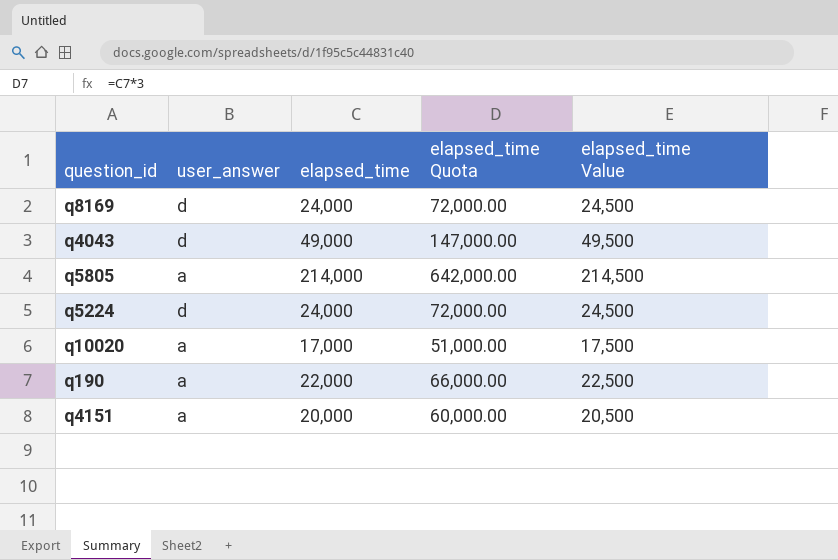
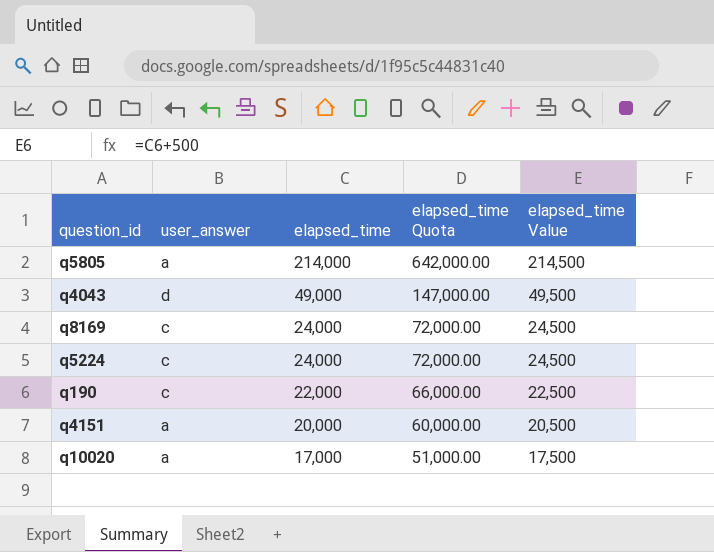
row order: none -> elapsed_time descending
q8169 | user_answer: d -> c
q5224 | user_answer: d -> c
q190 | user_answer: a -> c

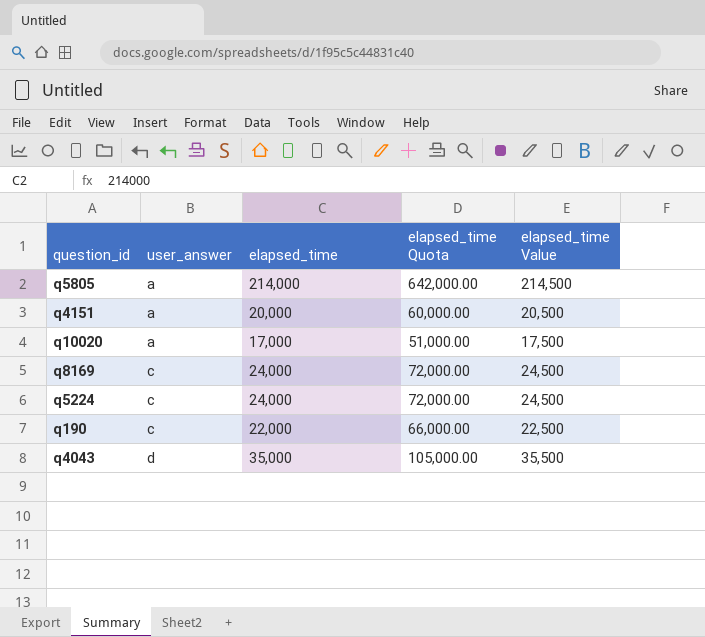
row order: elapsed_time descending -> user_answer ascending
q4043 | elapsed_time: 49,000 -> 35,000
q4043 | elapsed_time Quota: 147,000.00 -> 105,000.00
q4043 | elapsed_time Value: 49,500 -> 35,500

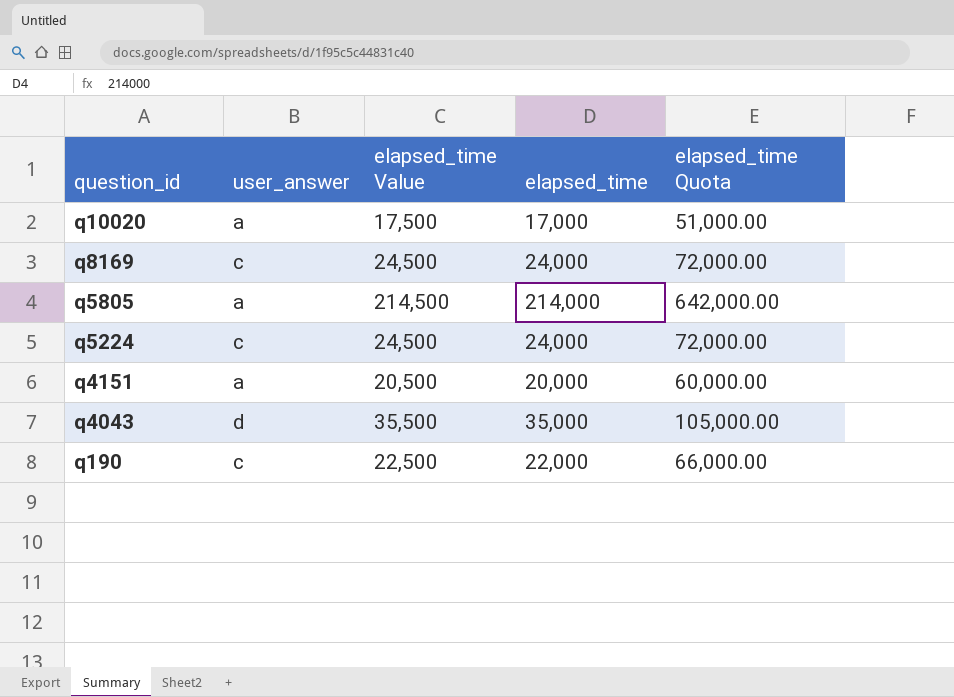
row order: user_answer ascending -> question_id descending
column elapsed_time Value | position: 5 -> 3

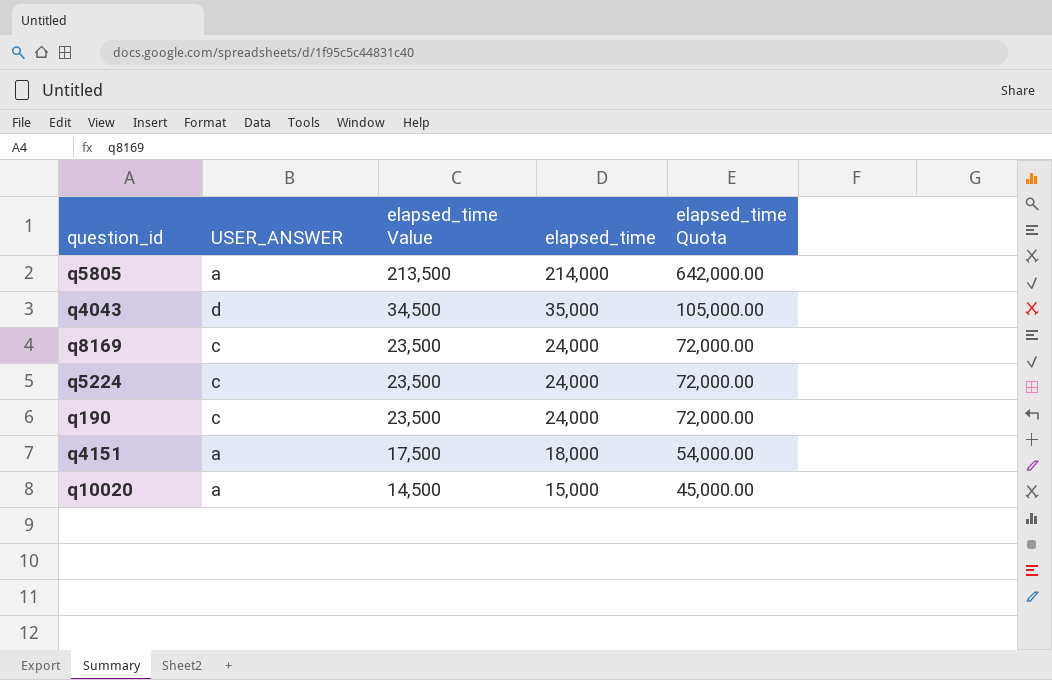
row order: question_id descending -> elapsed_time Value descending
column name: user_answer -> USER_ANSWER
column elapsed_time Value | formula: [elapsed_time] + 500 -> [elapsed_time] - 500
q190 | elapsed_time: 22,000 -> 24,000
q190 | elapsed_time Quota: 66,000.00 -> 72,000.00
q4151 | elapsed_time: 20,000 -> 18,000
q4151 | elapsed_time Quota: 60,000.00 -> 54,000.00
q10020 | elapsed_time: 17,000 -> 15,000
q10020 | elapsed_time Quota: 51,000.00 -> 45,000.00

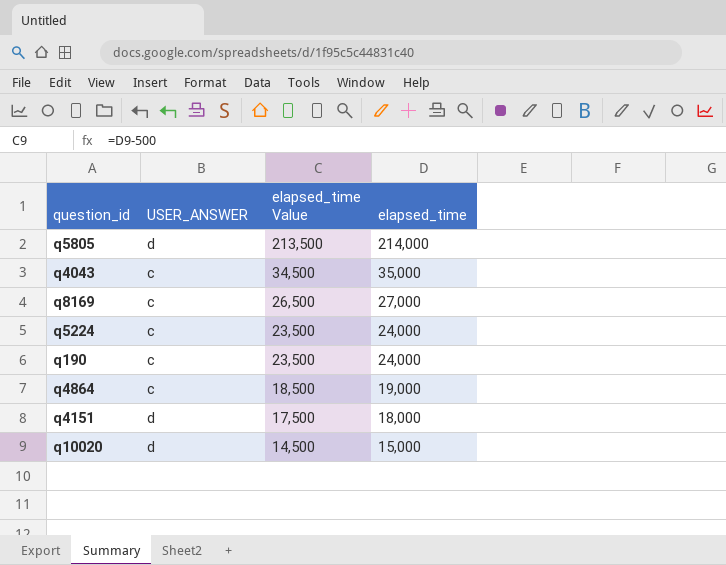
column elapsed_time Quota | formula: [elapsed_time] * 3 -> none
q5805 | USER_ANSWER: a -> d
q4043 | USER_ANSWER: d -> c
q8169 | elapsed_time Value: 23,500 -> 26,500
q8169 | elapsed_time: 24,000 -> 27,000
row q4864: none -> c | 18,500 | 19,000
q4151 | USER_ANSWER: a -> d
q10020 | USER_ANSWER: a -> d

